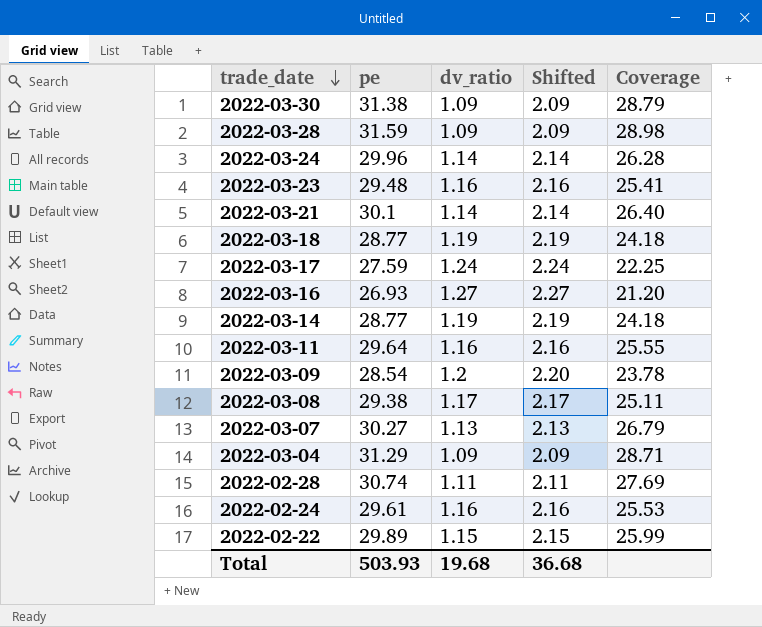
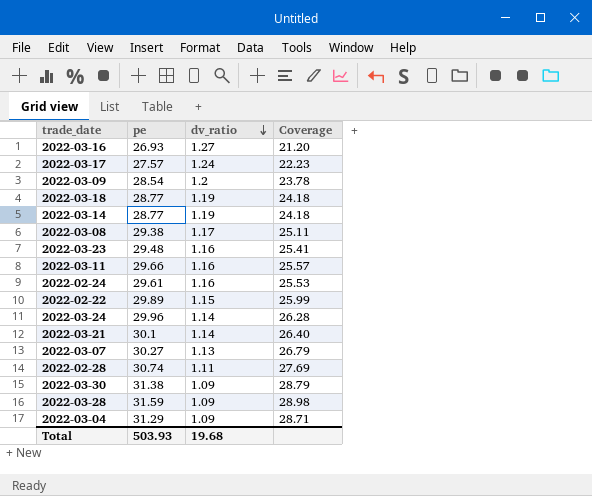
row order: trade_date descending -> dv_ratio descending
column Shifted | formula: [dv_ratio] + 1 -> none
2022-03-17 | pe: 27.59 -> 27.57
2022-03-17 | Coverage: 22.25 -> 22.23
2022-03-11 | pe: 29.64 -> 29.66
2022-03-11 | Coverage: 25.55 -> 25.57

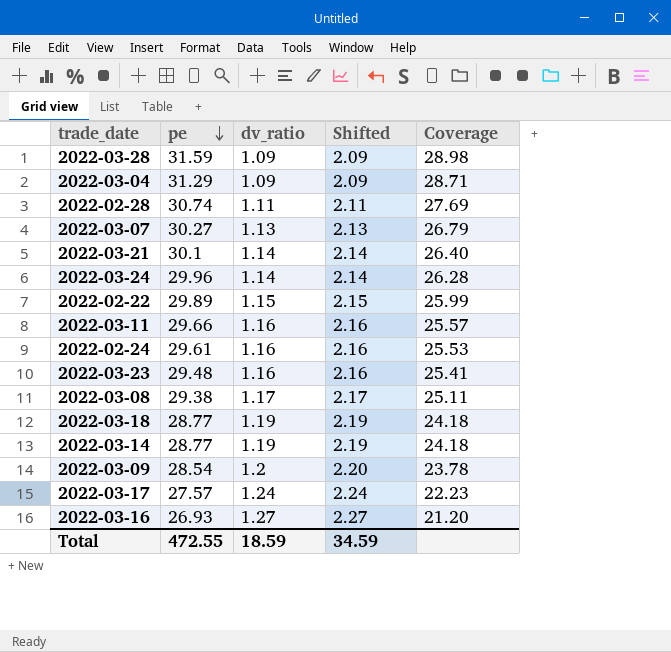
row order: dv_ratio descending -> pe descending
column Shifted | formula: none -> [dv_ratio] + 1
row 2022-03-30: 31.38 | 1.09 | 28.79 -> none
Total | pe: 503.93 -> 472.55
Total | dv_ratio: 19.68 -> 18.59

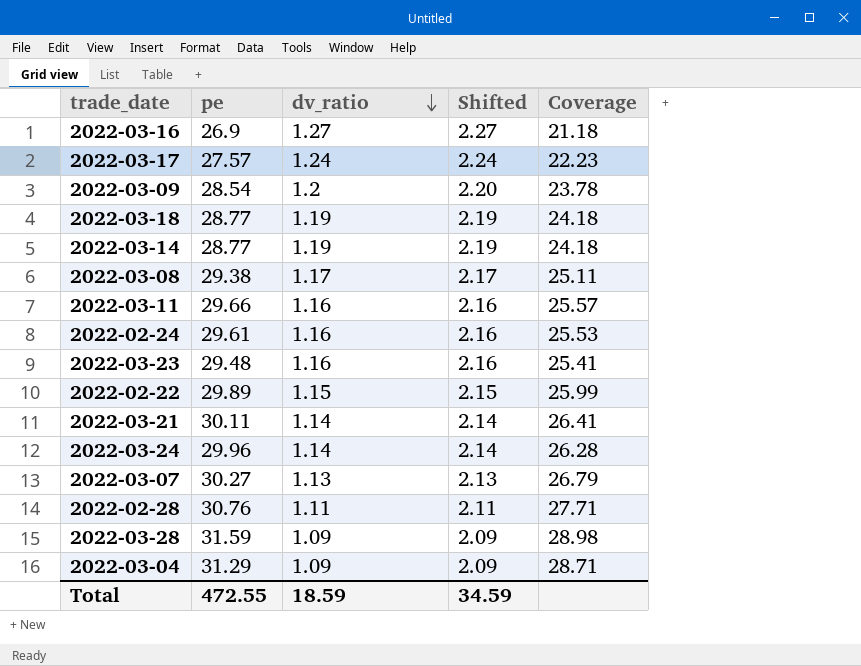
row order: pe descending -> dv_ratio descending
2022-03-16 | pe: 26.93 -> 26.9
2022-03-16 | Coverage: 21.20 -> 21.18
2022-03-21 | pe: 30.1 -> 30.11
2022-03-21 | Coverage: 26.40 -> 26.41
2022-02-28 | pe: 30.74 -> 30.76
2022-02-28 | Coverage: 27.69 -> 27.71

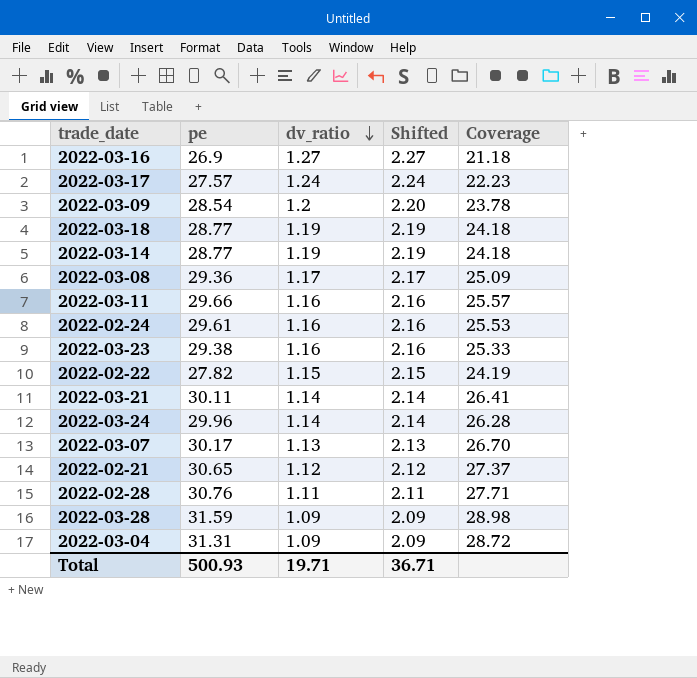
2022-03-08 | pe: 29.38 -> 29.36
2022-03-08 | Coverage: 25.11 -> 25.09
2022-03-23 | pe: 29.48 -> 29.38
2022-03-23 | Coverage: 25.41 -> 25.33
2022-02-22 | pe: 29.89 -> 27.82
2022-02-22 | Coverage: 25.99 -> 24.19
2022-03-07 | pe: 30.27 -> 30.17
2022-03-07 | Coverage: 26.79 -> 26.70
row 2022-02-21: none -> 30.65 | 1.12 | 2.12 | 27.37
2022-03-04 | pe: 31.29 -> 31.31
2022-03-04 | Coverage: 28.71 -> 28.72
Total | pe: 472.55 -> 500.93
Total | dv_ratio: 18.59 -> 19.71
Total | Shifted: 34.59 -> 36.71

